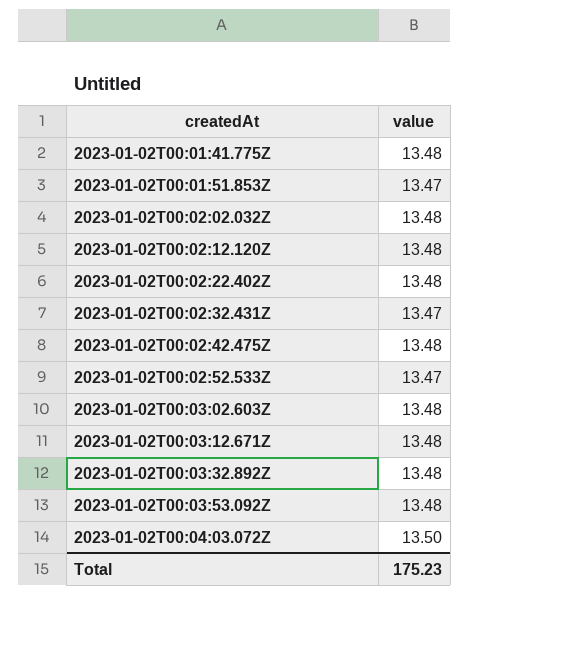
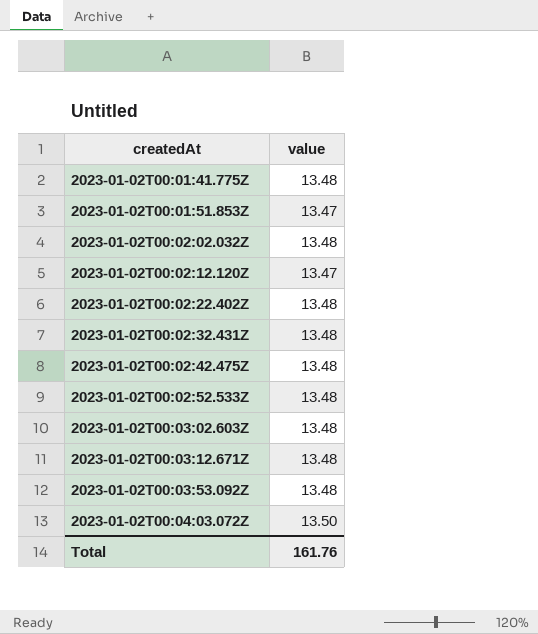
row 2023-01-02T00:03:32.892Z: 13.48 -> none
2023-01-02T00:02:12.120Z | value: 13.48 -> 13.47
2023-01-02T00:02:32.431Z | value: 13.47 -> 13.48
2023-01-02T00:02:52.533Z | value: 13.47 -> 13.48
Total | value: 175.23 -> 161.76

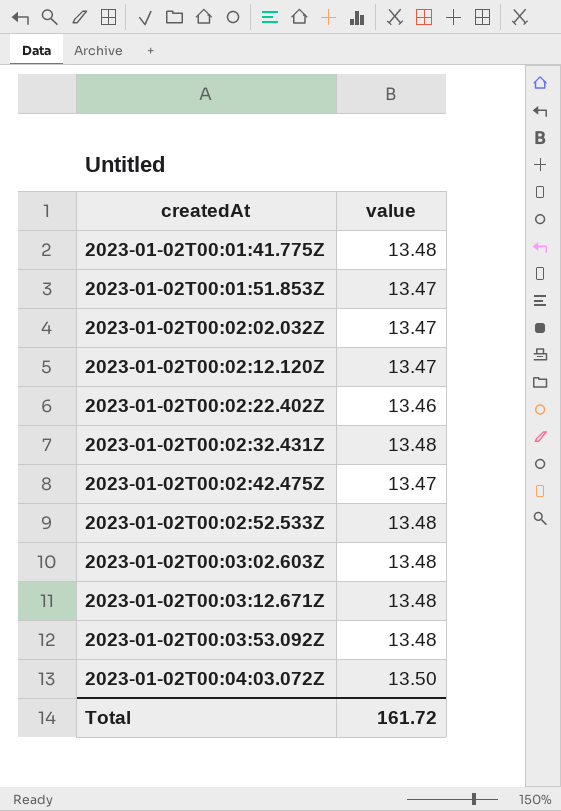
2023-01-02T00:02:02.032Z | value: 13.48 -> 13.47
2023-01-02T00:02:22.402Z | value: 13.48 -> 13.46
2023-01-02T00:02:42.475Z | value: 13.48 -> 13.47
Total | value: 161.76 -> 161.72

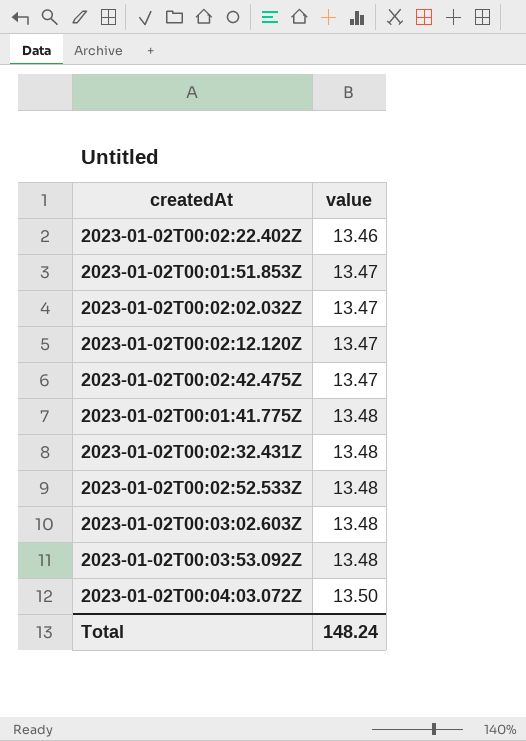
row order: createdAt ascending -> value ascending
row 2023-01-02T00:03:12.671Z: 13.48 -> none
Total | value: 161.72 -> 148.24

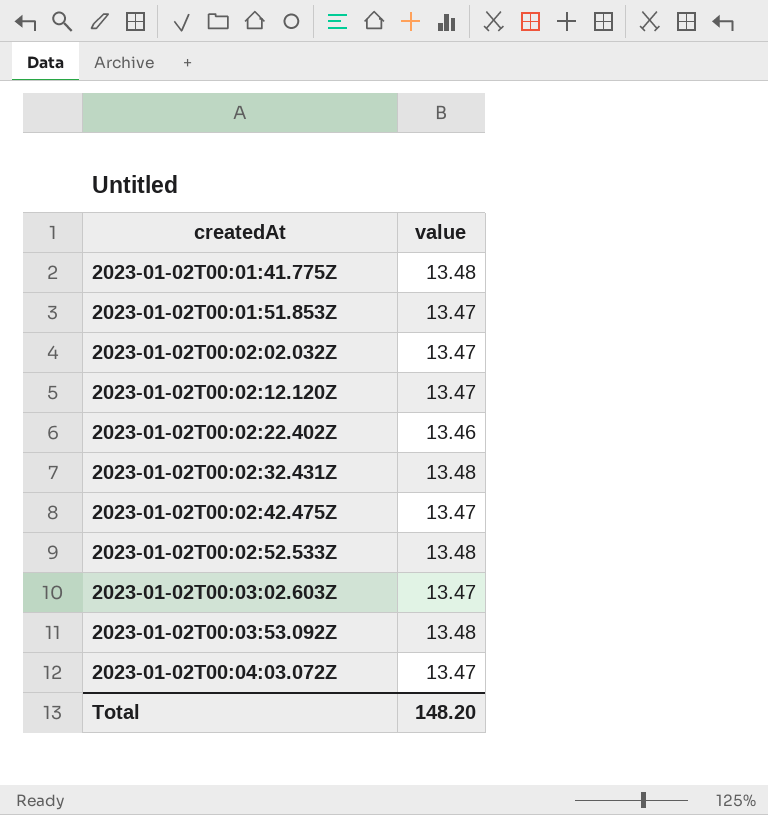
row order: value ascending -> createdAt ascending
2023-01-02T00:03:02.603Z | value: 13.48 -> 13.47
2023-01-02T00:04:03.072Z | value: 13.50 -> 13.47
Total | value: 148.24 -> 148.20

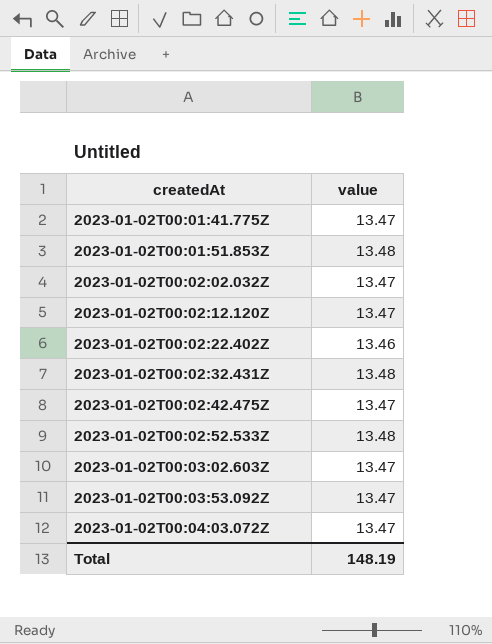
2023-01-02T00:01:41.775Z | value: 13.48 -> 13.47
2023-01-02T00:01:51.853Z | value: 13.47 -> 13.48
2023-01-02T00:03:53.092Z | value: 13.48 -> 13.47
Total | value: 148.20 -> 148.19

